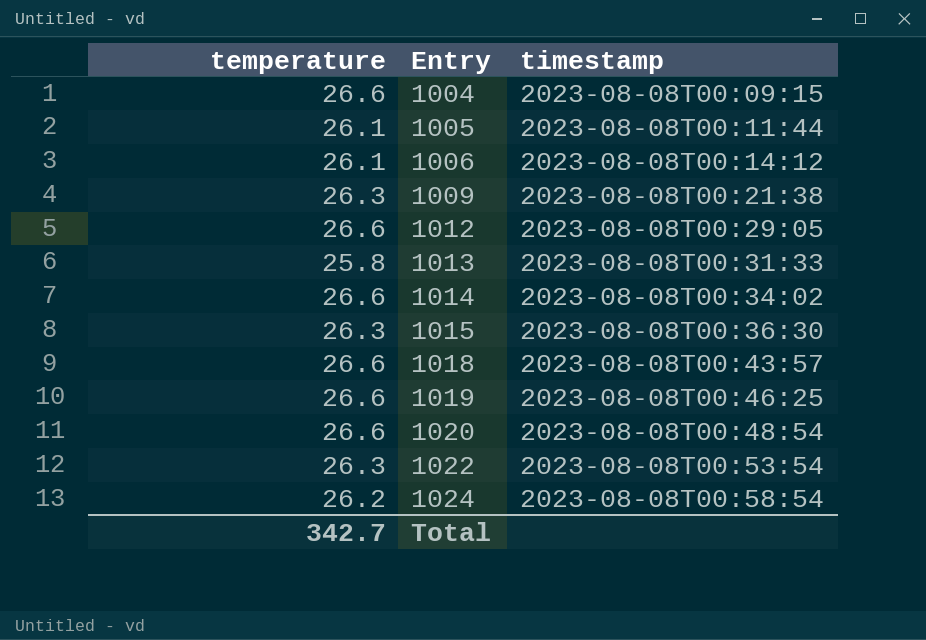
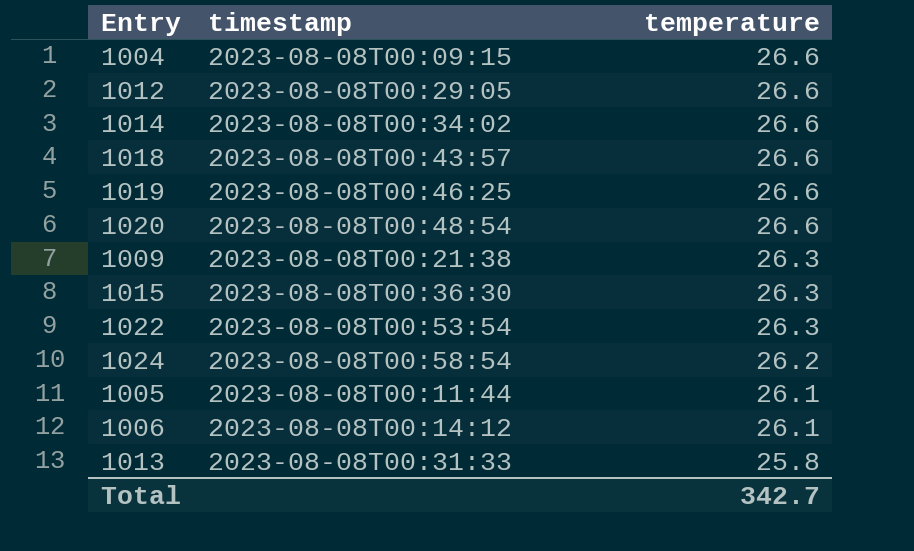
row order: Entry ascending -> temperature descending
column temperature | position: 1 -> 3

